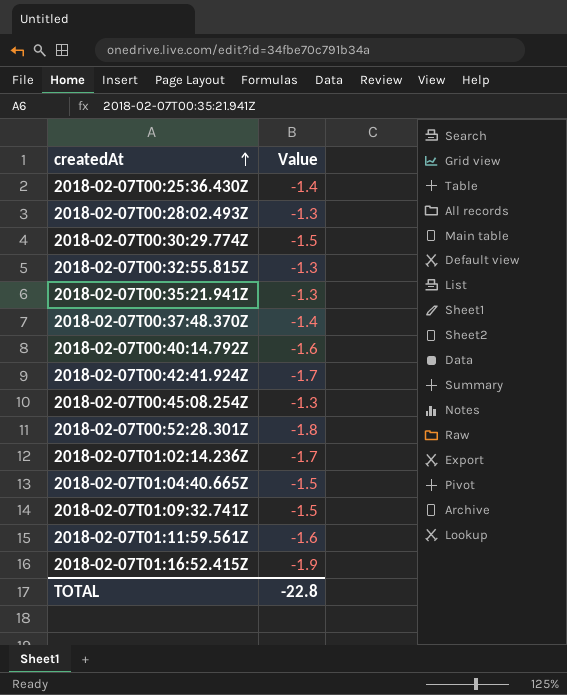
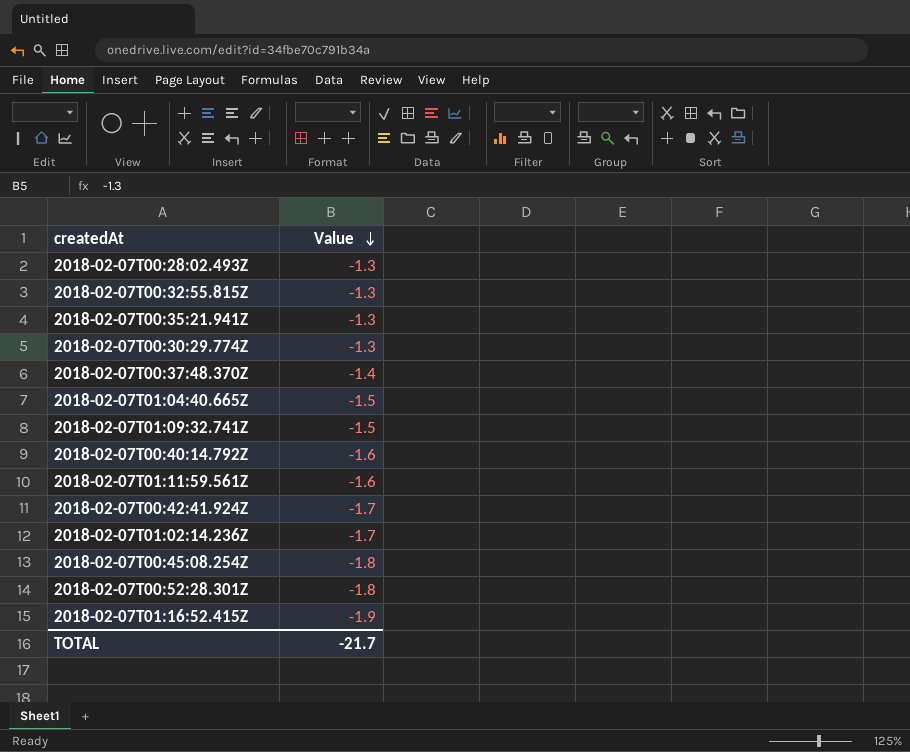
row order: createdAt ascending -> Value descending
row 2018-02-07T00:25:36.430Z: -1.4 -> none
2018-02-07T00:30:29.774Z | Value: -1.5 -> -1.3
2018-02-07T00:45:08.254Z | Value: -1.3 -> -1.8
TOTAL | Value: -22.8 -> -21.7

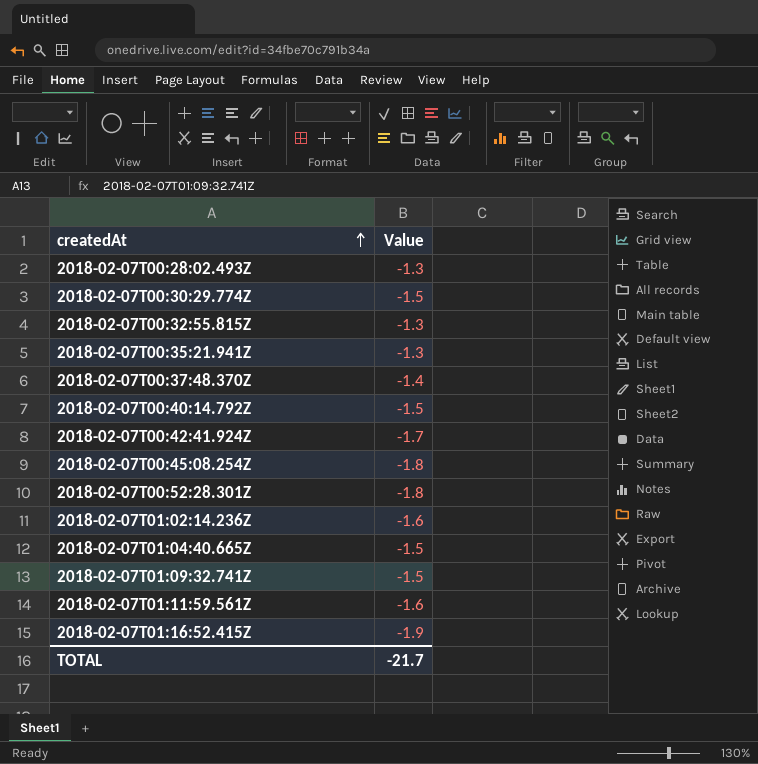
row order: Value descending -> createdAt ascending
2018-02-07T00:30:29.774Z | Value: -1.3 -> -1.5
2018-02-07T00:40:14.792Z | Value: -1.6 -> -1.5
2018-02-07T01:02:14.236Z | Value: -1.7 -> -1.6

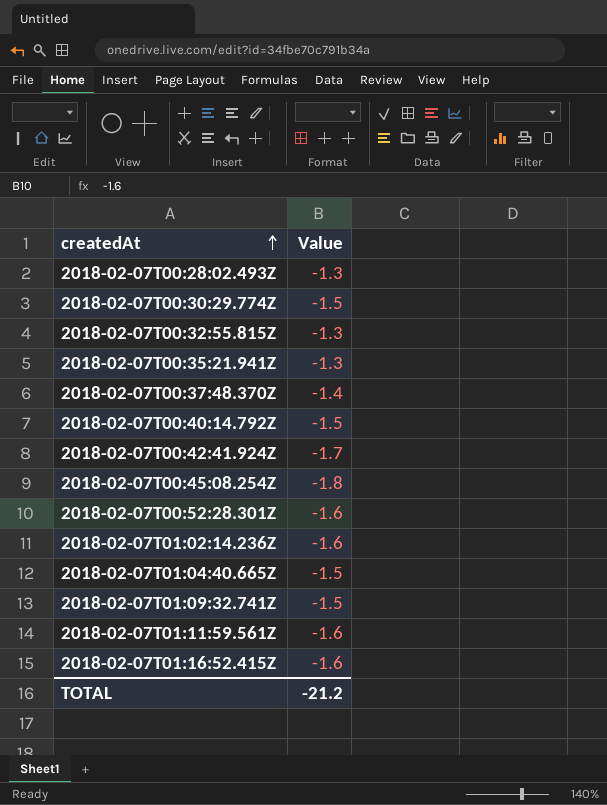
2018-02-07T00:52:28.301Z | Value: -1.8 -> -1.6
2018-02-07T01:16:52.415Z | Value: -1.9 -> -1.6
TOTAL | Value: -21.7 -> -21.2

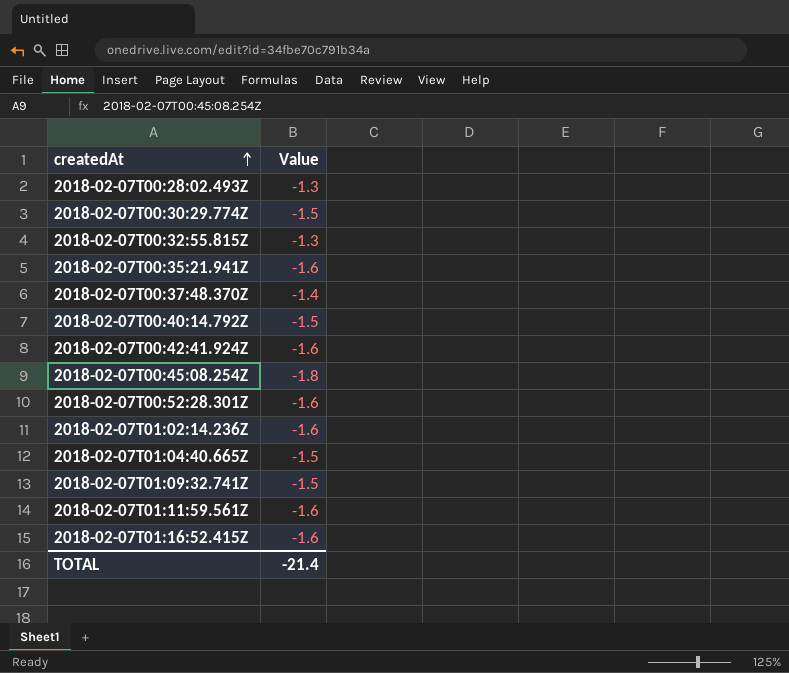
2018-02-07T00:35:21.941Z | Value: -1.3 -> -1.6
2018-02-07T00:42:41.924Z | Value: -1.7 -> -1.6
TOTAL | Value: -21.2 -> -21.4

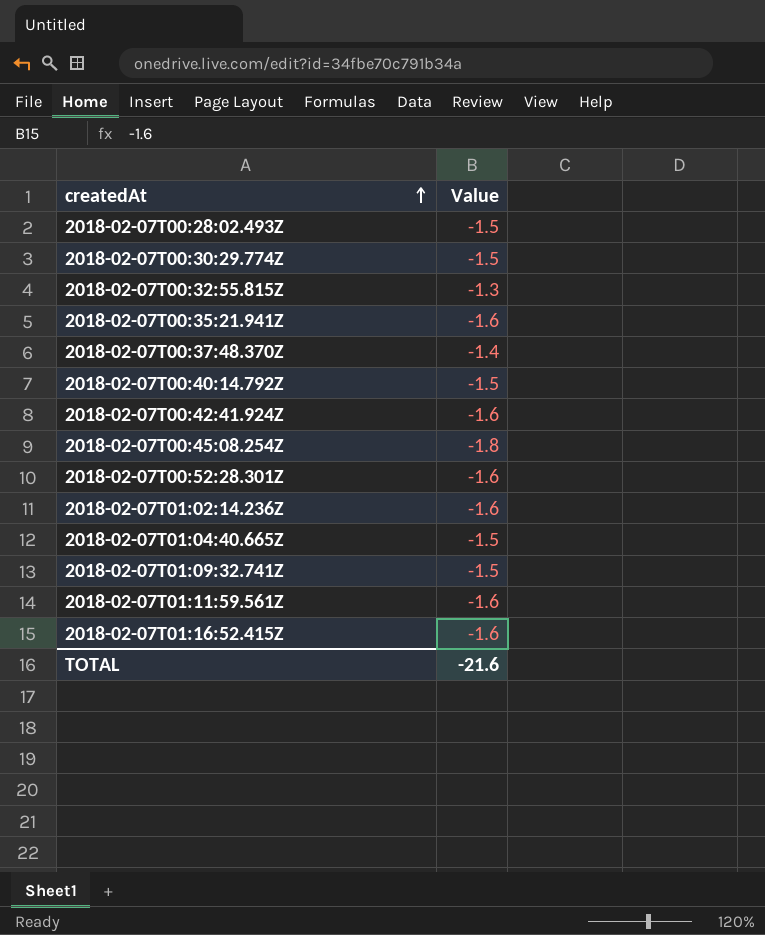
2018-02-07T00:28:02.493Z | Value: -1.3 -> -1.5
TOTAL | Value: -21.4 -> -21.6

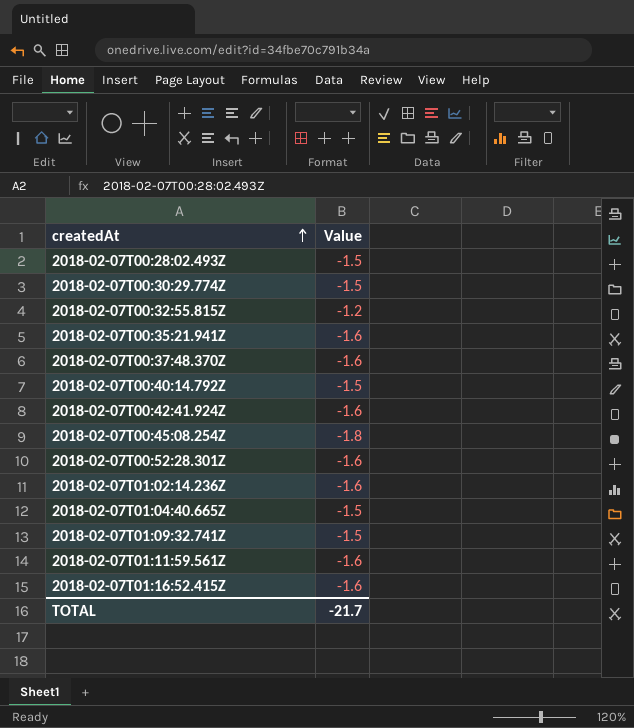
2018-02-07T00:32:55.815Z | Value: -1.3 -> -1.2
2018-02-07T00:37:48.370Z | Value: -1.4 -> -1.6
TOTAL | Value: -21.6 -> -21.7

